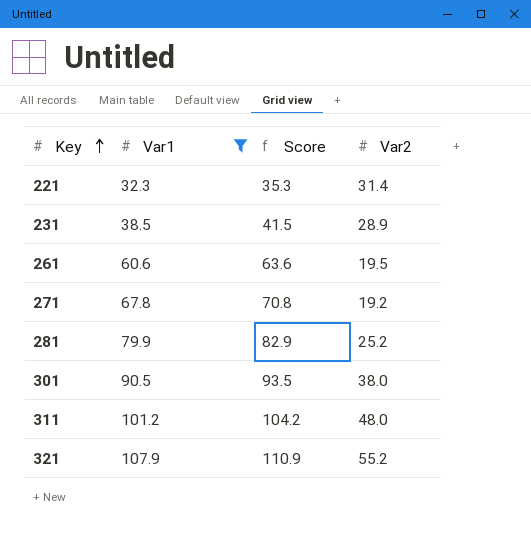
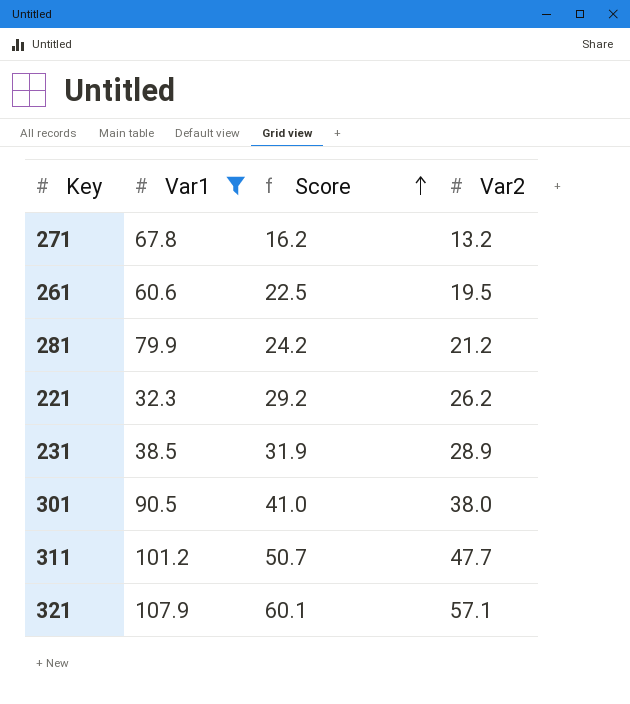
row order: Key ascending -> Score ascending
column Score | formula: [Var1] + 3 -> [Var2] + 3
271 | Var2: 19.2 -> 13.2
281 | Var2: 25.2 -> 21.2
221 | Var2: 31.4 -> 26.2
311 | Var2: 48.0 -> 47.7
321 | Var2: 55.2 -> 57.1

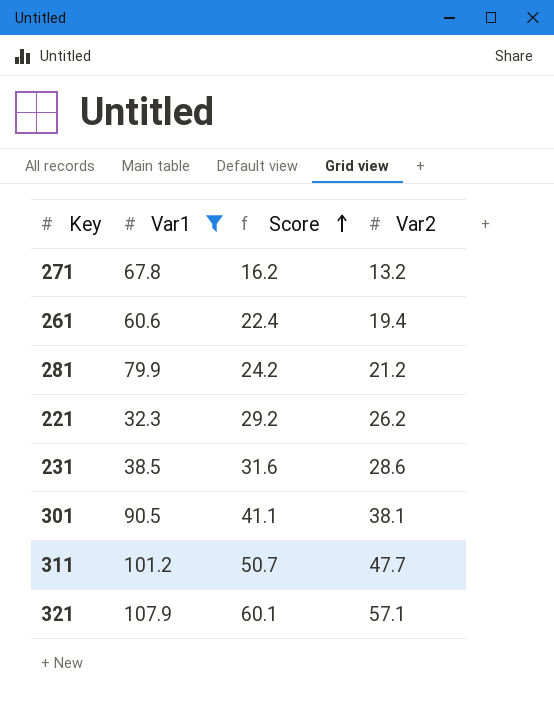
261 | Score: 22.5 -> 22.4
261 | Var2: 19.5 -> 19.4
231 | Score: 31.9 -> 31.6
231 | Var2: 28.9 -> 28.6
301 | Score: 41.0 -> 41.1
301 | Var2: 38.0 -> 38.1

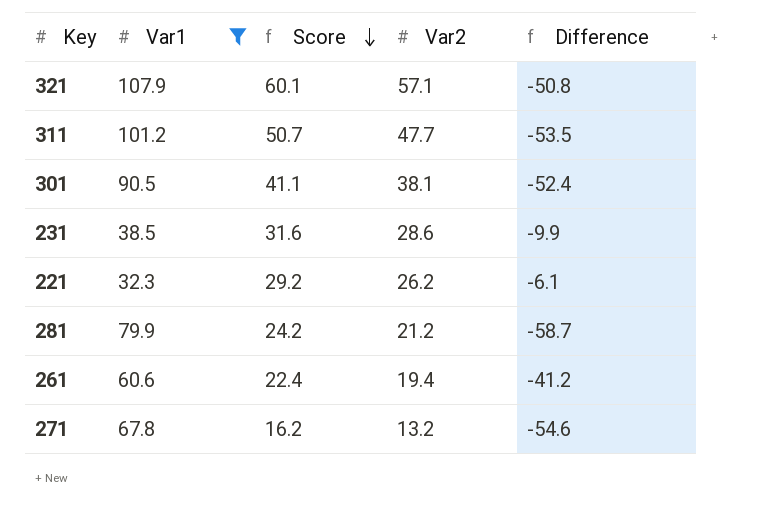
row order: Score ascending -> Score descending
column Difference | formula: none -> [Var2] - [Var1]

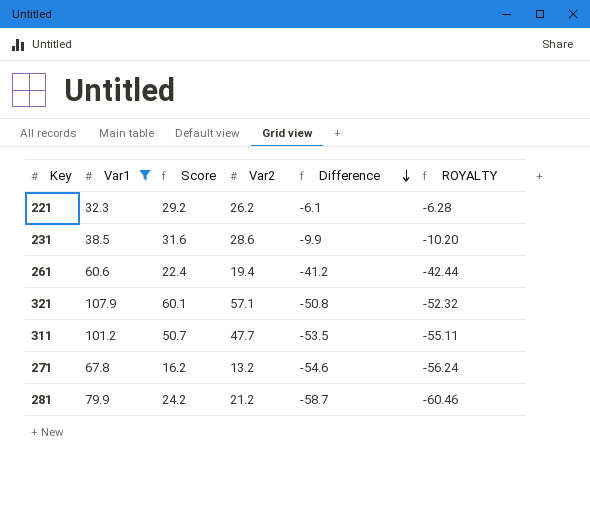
row order: Score descending -> Difference descending
column ROYALTY | formula: none -> [Difference] * 1.03
row 301: 90.5 | 41.1 | 38.1 | -52.4 -> none

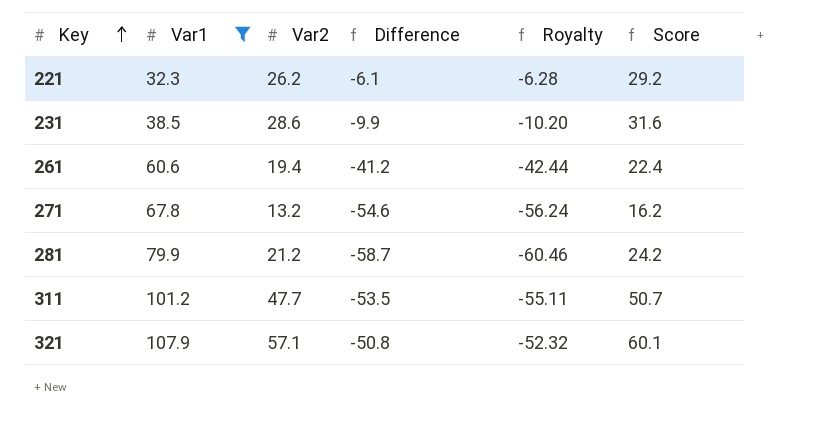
row order: Difference descending -> Key ascending
column name: ROYALTY -> Royalty
column Score | position: 3 -> 6

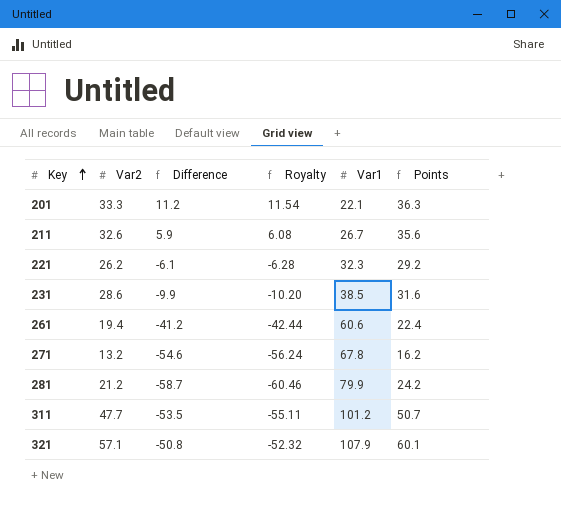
filter: Var1 >= 32.3 -> none
column Var1 | position: 2 -> 5
column name: Score -> Points

